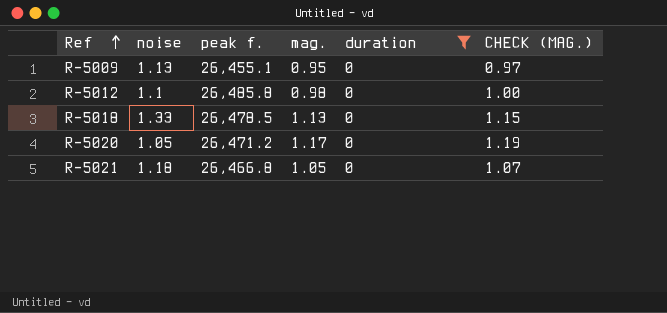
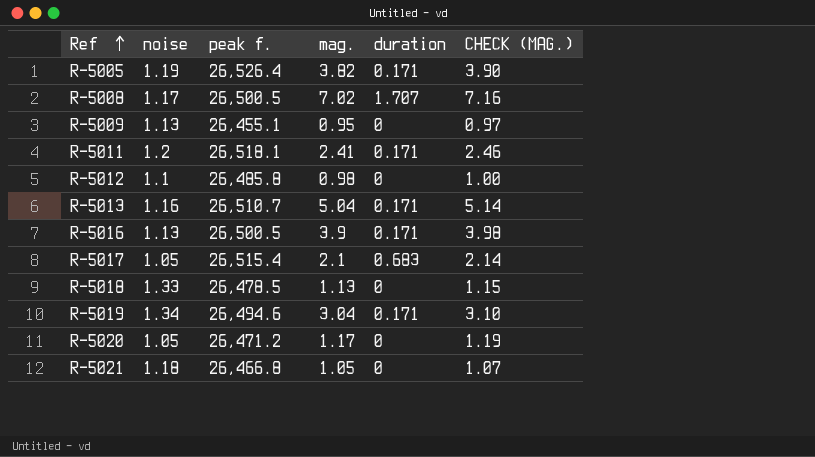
filter: duration = 0 -> none

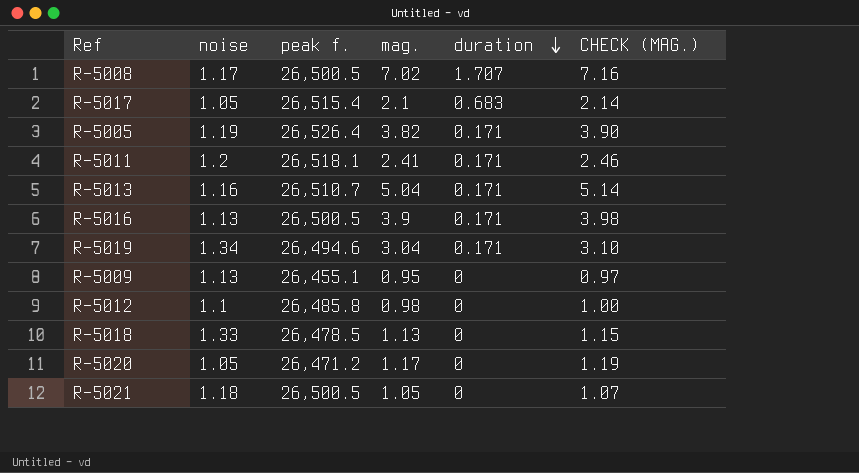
row order: Ref ascending -> duration descending
R-5021 | peak f.: 26,466.8 -> 26,500.5

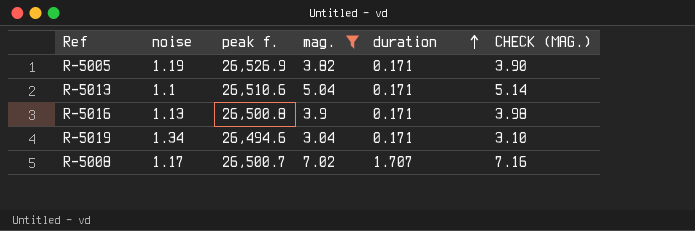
filter: none -> mag. >= 3.04
row order: duration descending -> duration ascending
R-5005 | peak f.: 26,526.4 -> 26,526.9
R-5013 | noise: 1.16 -> 1.1
R-5013 | peak f.: 26,510.7 -> 26,510.6
R-5016 | peak f.: 26,500.5 -> 26,500.8
R-5008 | peak f.: 26,500.5 -> 26,500.7

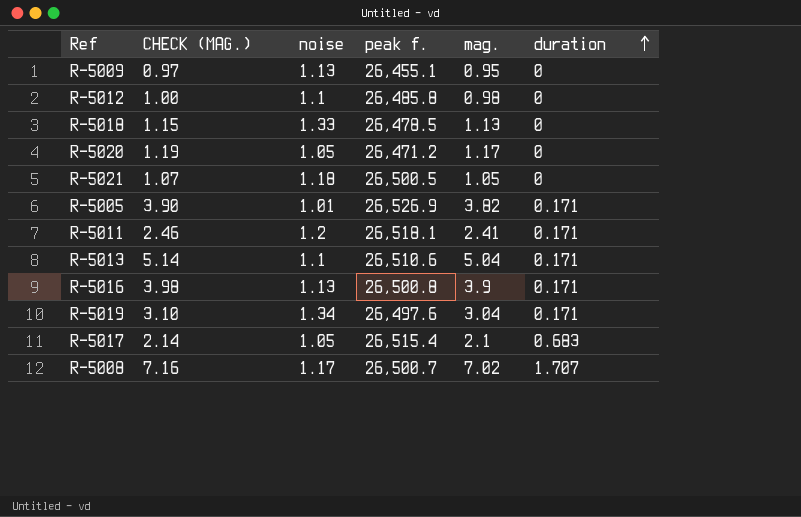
filter: mag. >= 3.04 -> none
column CHECK (MAG.) | position: 6 -> 2
R-5005 | noise: 1.19 -> 1.01
R-5019 | peak f.: 26,494.6 -> 26,497.6

